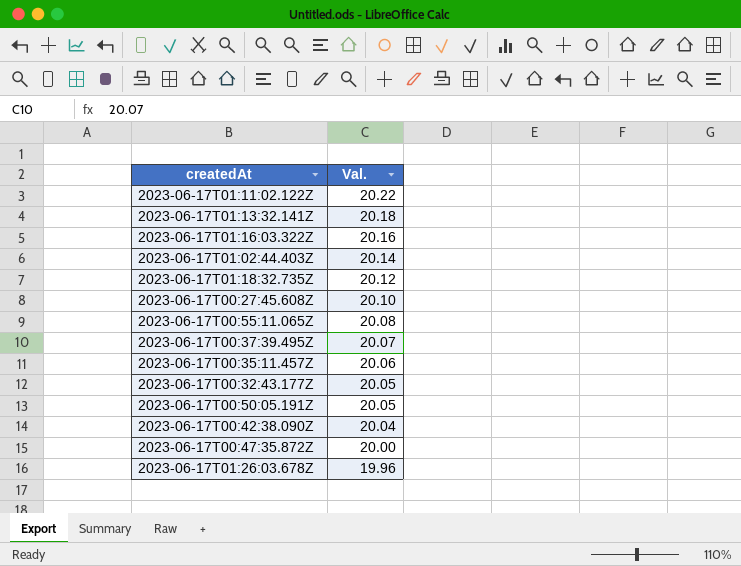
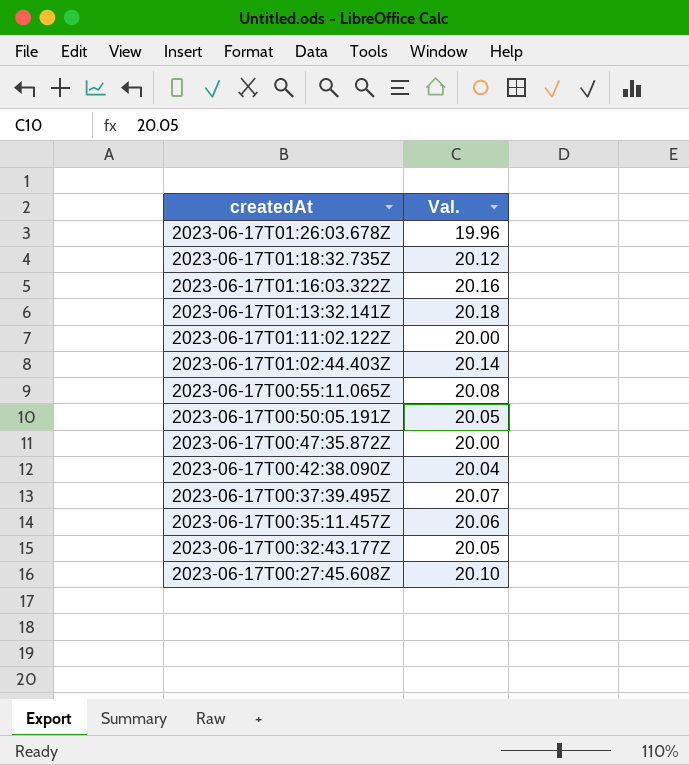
row order: Val. descending -> createdAt descending
2023-06-17T01:11:02.122Z | Val.: 20.22 -> 20.00

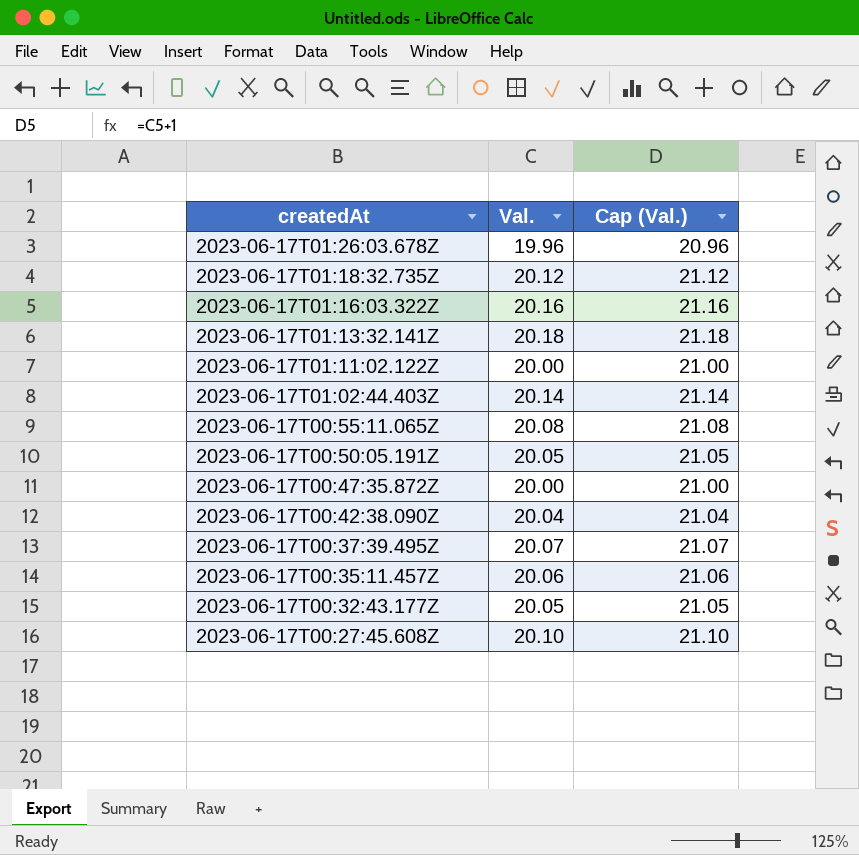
column Cap (Val.) | formula: none -> [Val.] + 1

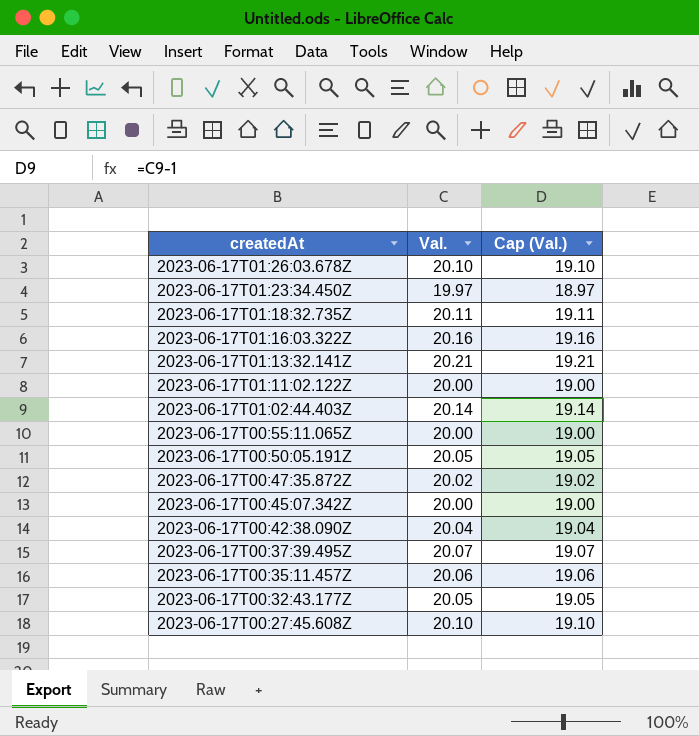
column Cap (Val.) | formula: [Val.] + 1 -> [Val.] - 1
2023-06-17T01:26:03.678Z | Val.: 19.96 -> 20.10
row 2023-06-17T01:23:34.450Z: none -> 19.97 | 18.97
2023-06-17T01:18:32.735Z | Val.: 20.12 -> 20.11
2023-06-17T01:13:32.141Z | Val.: 20.18 -> 20.21
2023-06-17T00:55:11.065Z | Val.: 20.08 -> 20.00
2023-06-17T00:47:35.872Z | Val.: 20.00 -> 20.02
row 2023-06-17T00:45:07.342Z: none -> 20.00 | 19.00

